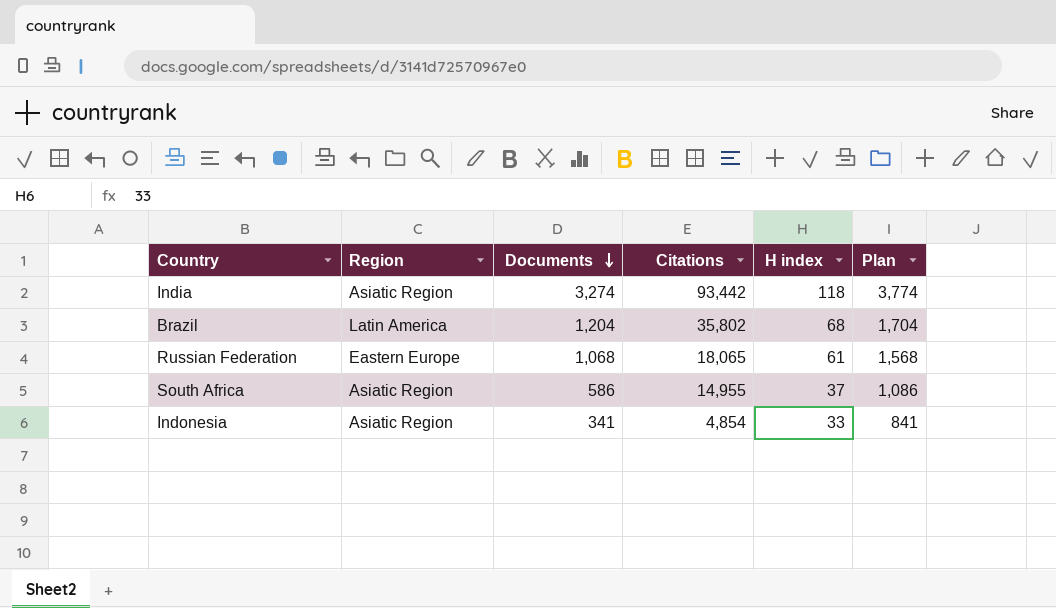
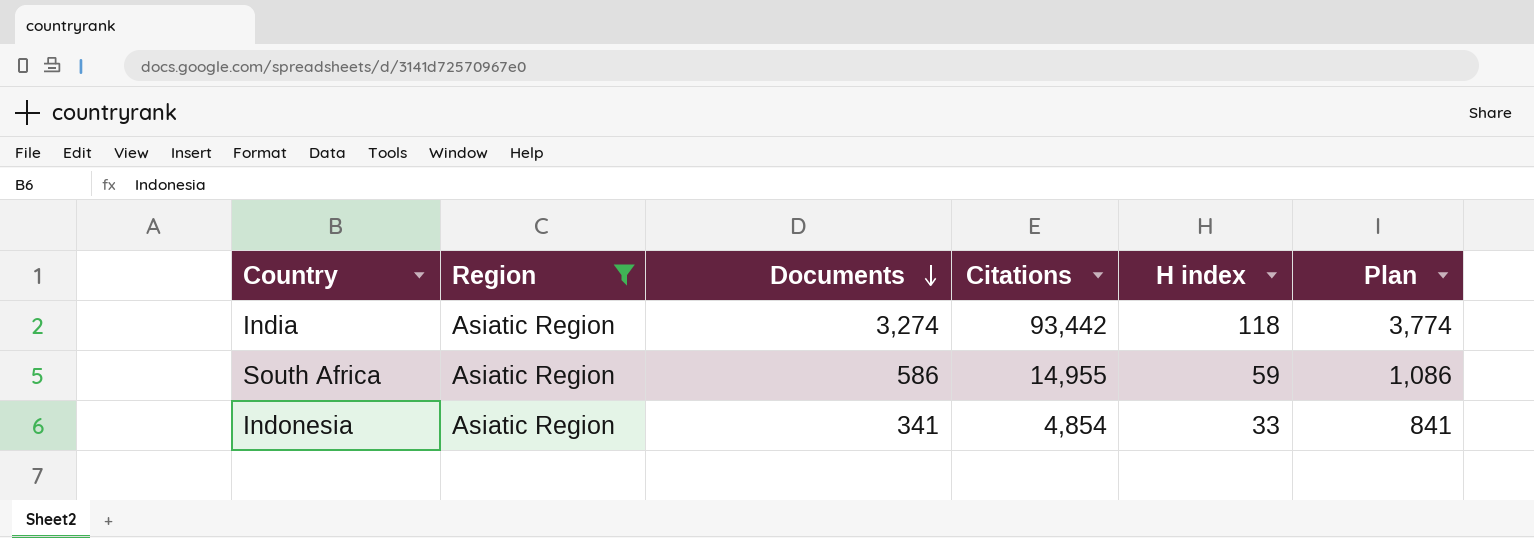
filter: none -> Region = Asiatic Region
South Africa | H index: 37 -> 59

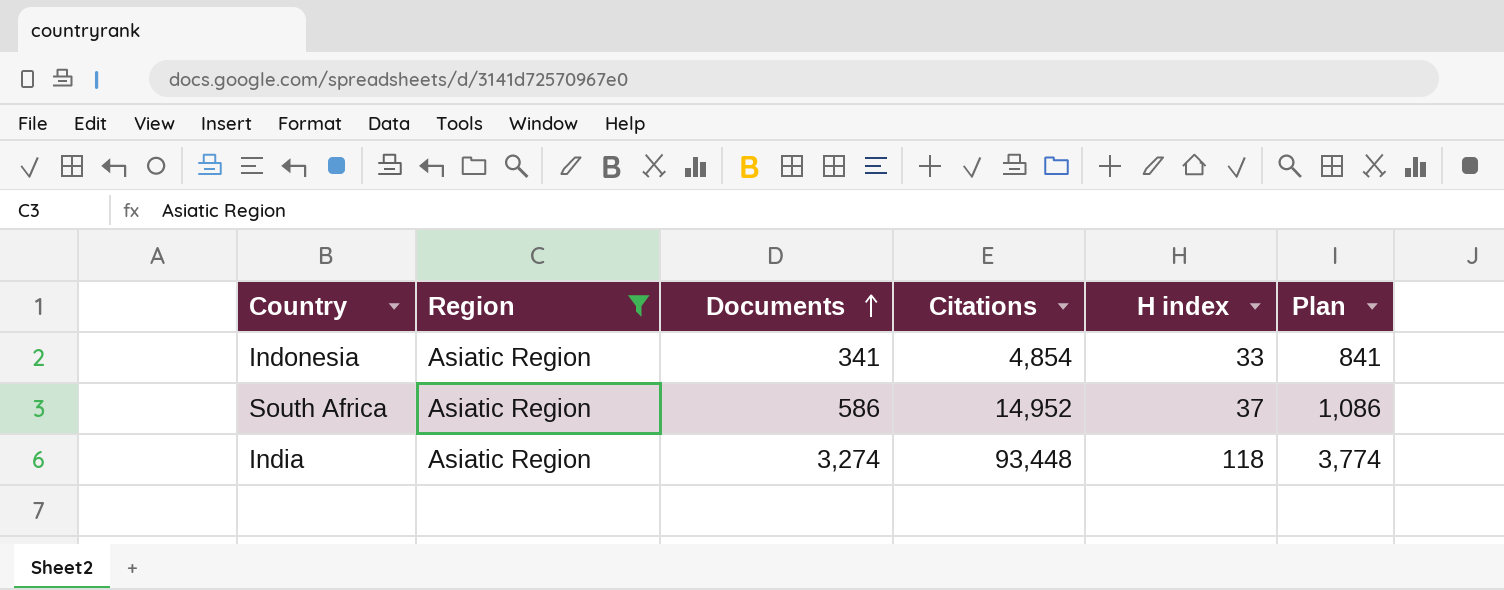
row order: Documents descending -> Documents ascending
South Africa | Citations: 14,955 -> 14,952
South Africa | H index: 59 -> 37
India | Citations: 93,442 -> 93,448

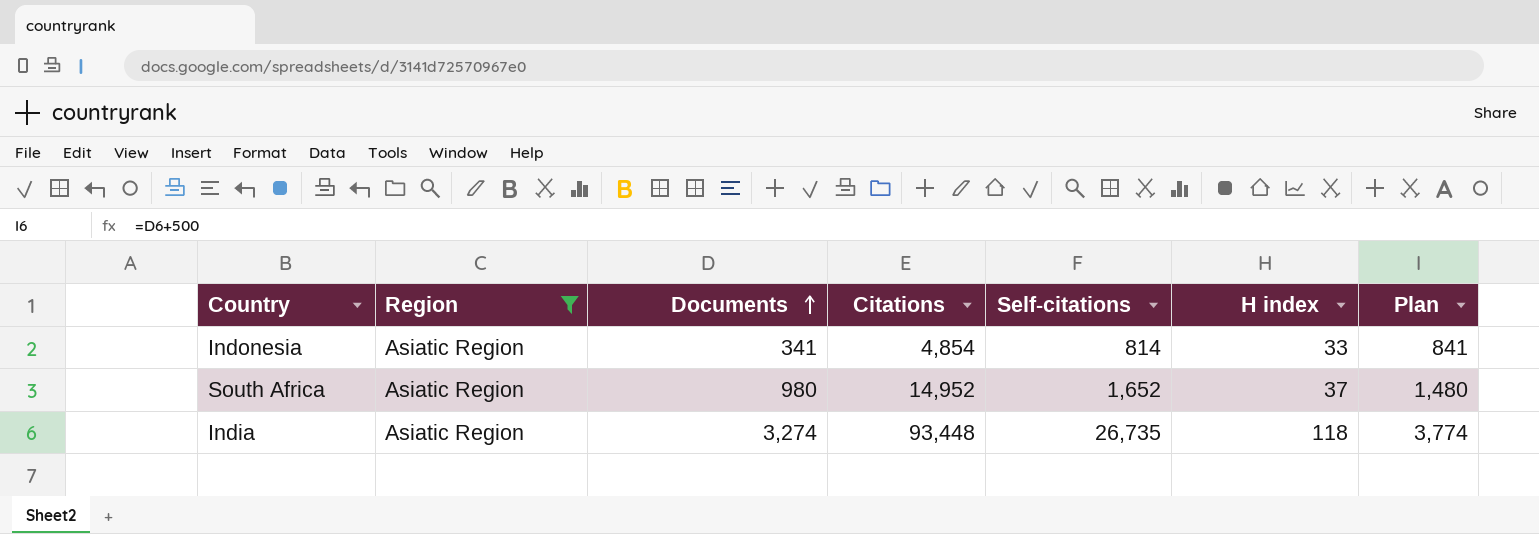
column Self-citations | position: none -> 5
South Africa | Documents: 586 -> 980
South Africa | Plan: 1,086 -> 1,480

